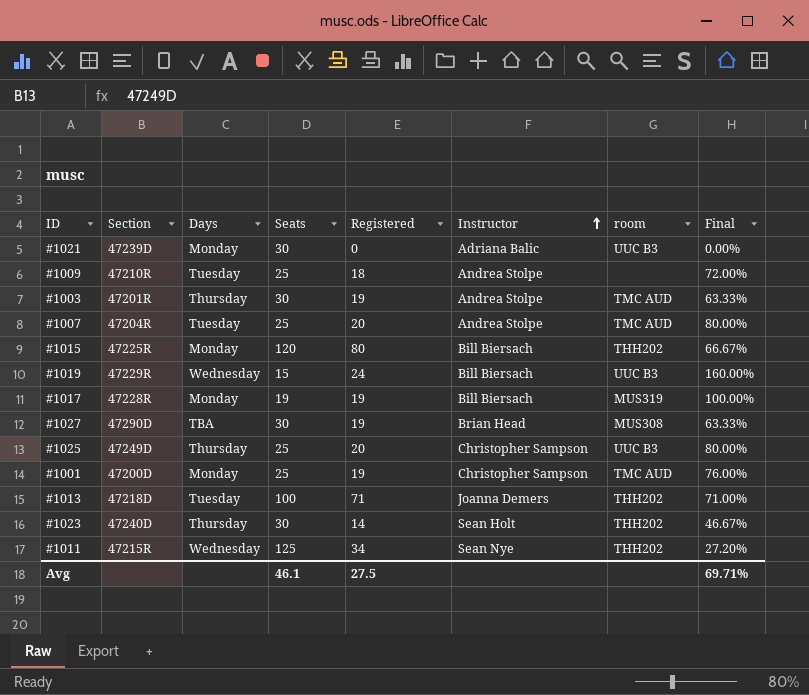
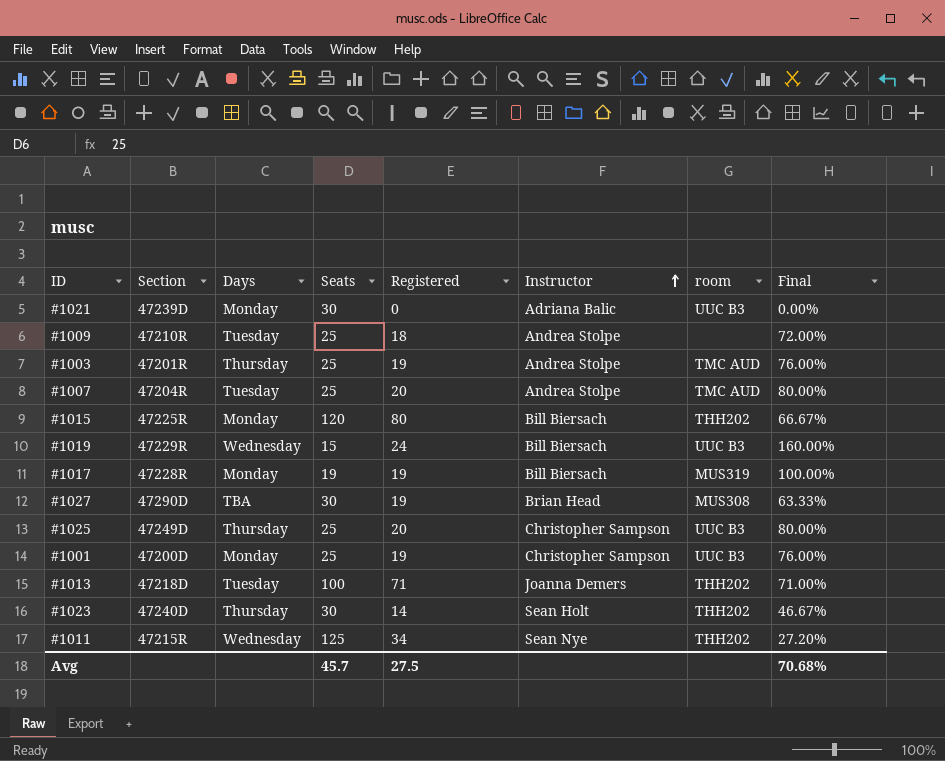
#1003 | Seats: 30 -> 25
#1003 | Final: 63.33% -> 76.00%
#1001 | room: TMC AUD -> UUC B3
Avg | Seats: 46.1 -> 45.7
Avg | Final: 69.71% -> 70.68%

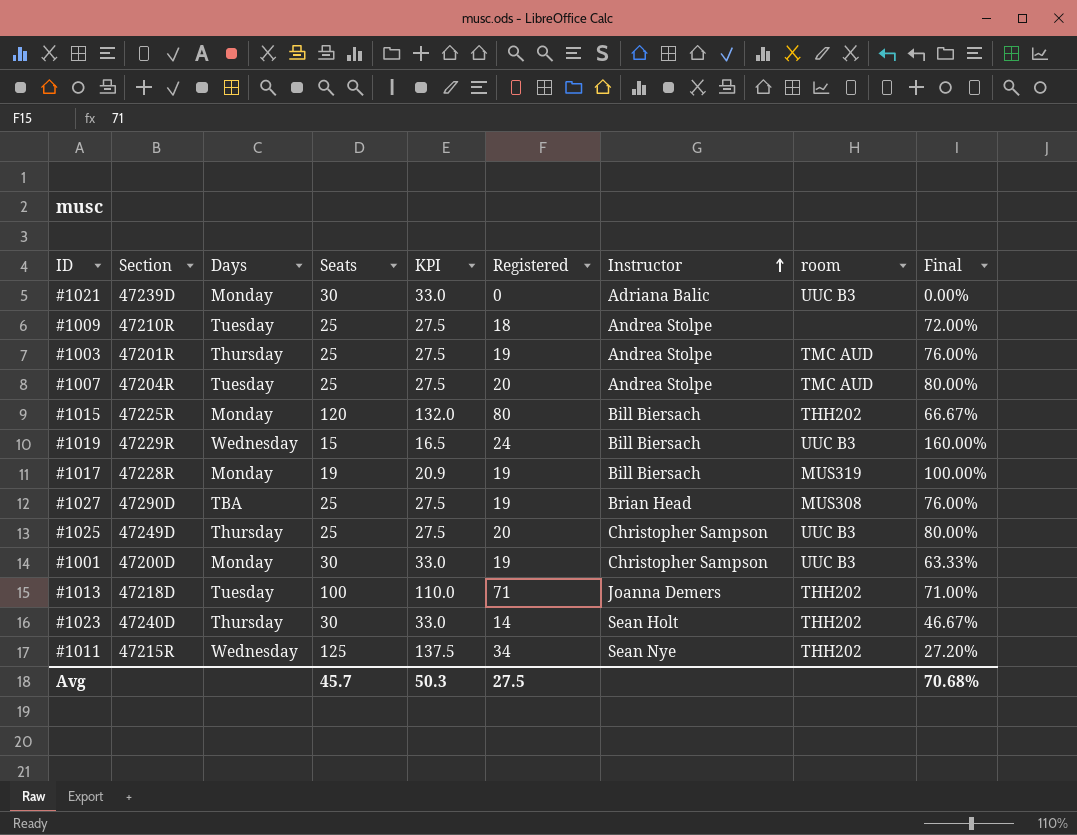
column KPI | formula: none -> [Seats] * 1.1
#1027 | Seats: 30 -> 25
#1027 | Final: 63.33% -> 76.00%
#1001 | Seats: 25 -> 30
#1001 | Final: 76.00% -> 63.33%

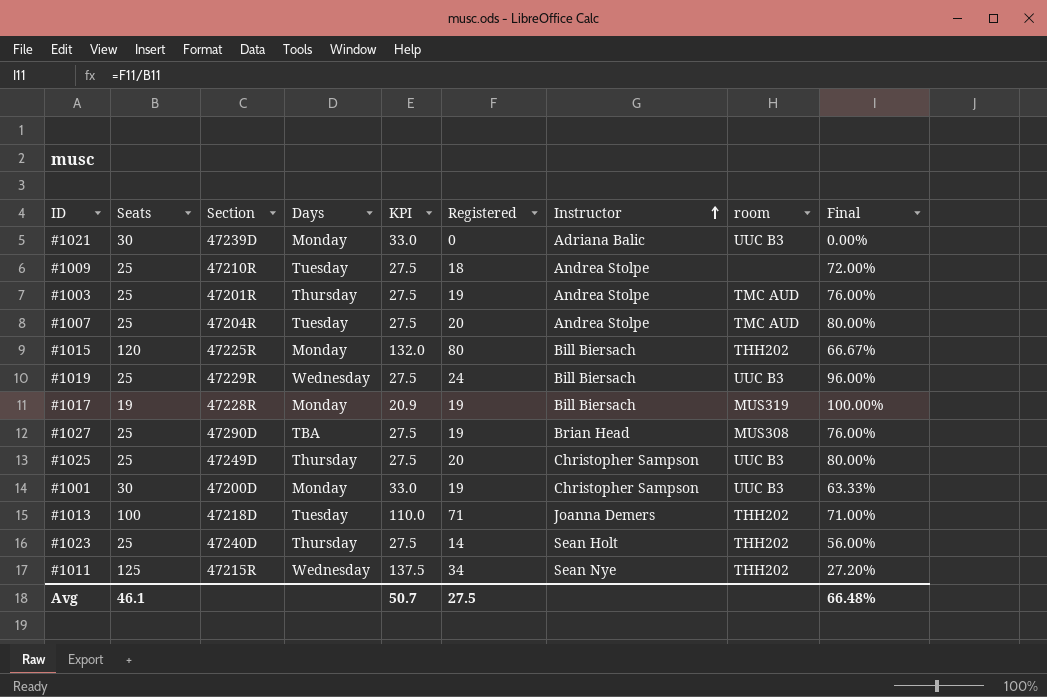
column Seats | position: 4 -> 2
#1019 | Seats: 15 -> 25
#1019 | KPI: 16.5 -> 27.5
#1019 | Final: 160.00% -> 96.00%
#1023 | Seats: 30 -> 25
#1023 | KPI: 33.0 -> 27.5
#1023 | Final: 46.67% -> 56.00%
Avg | Seats: 45.7 -> 46.1
Avg | KPI: 50.3 -> 50.7
Avg | Final: 70.68% -> 66.48%

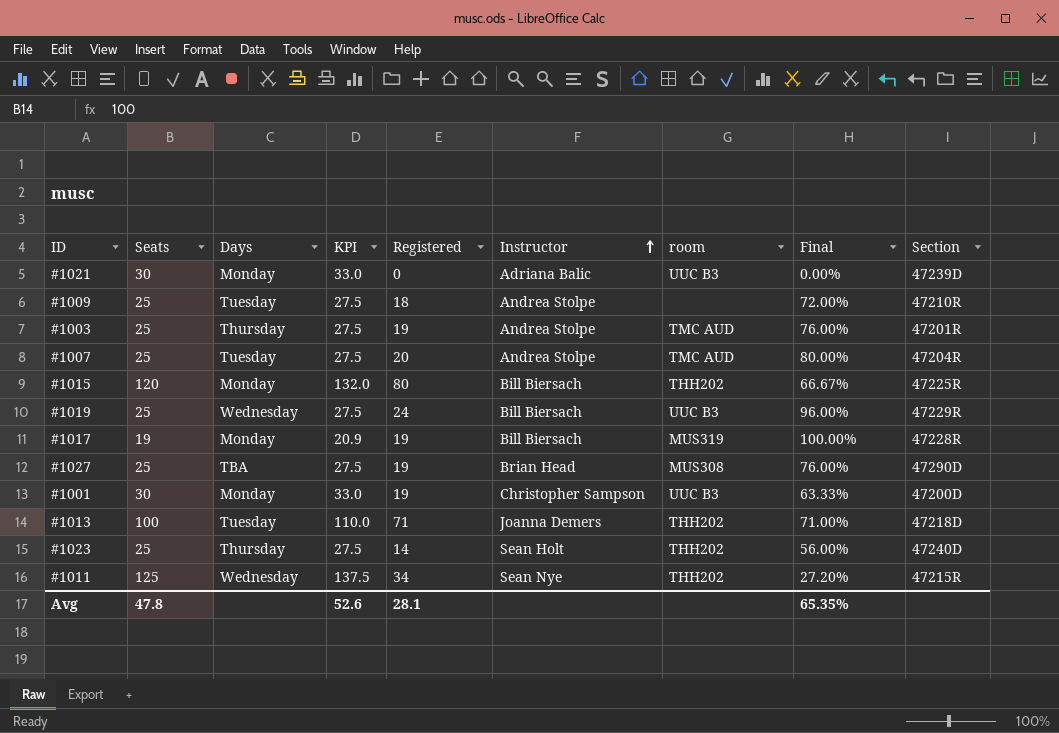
column Section | position: 3 -> 9
row #1025: 25 | 47249D | Thursday | 27.5 | 20 | Christopher Sampson | UUC B3 | 80.00% -> none
Avg | Seats: 46.1 -> 47.8
Avg | KPI: 50.7 -> 52.6
Avg | Registered: 27.5 -> 28.1
Avg | Final: 66.48% -> 65.35%

